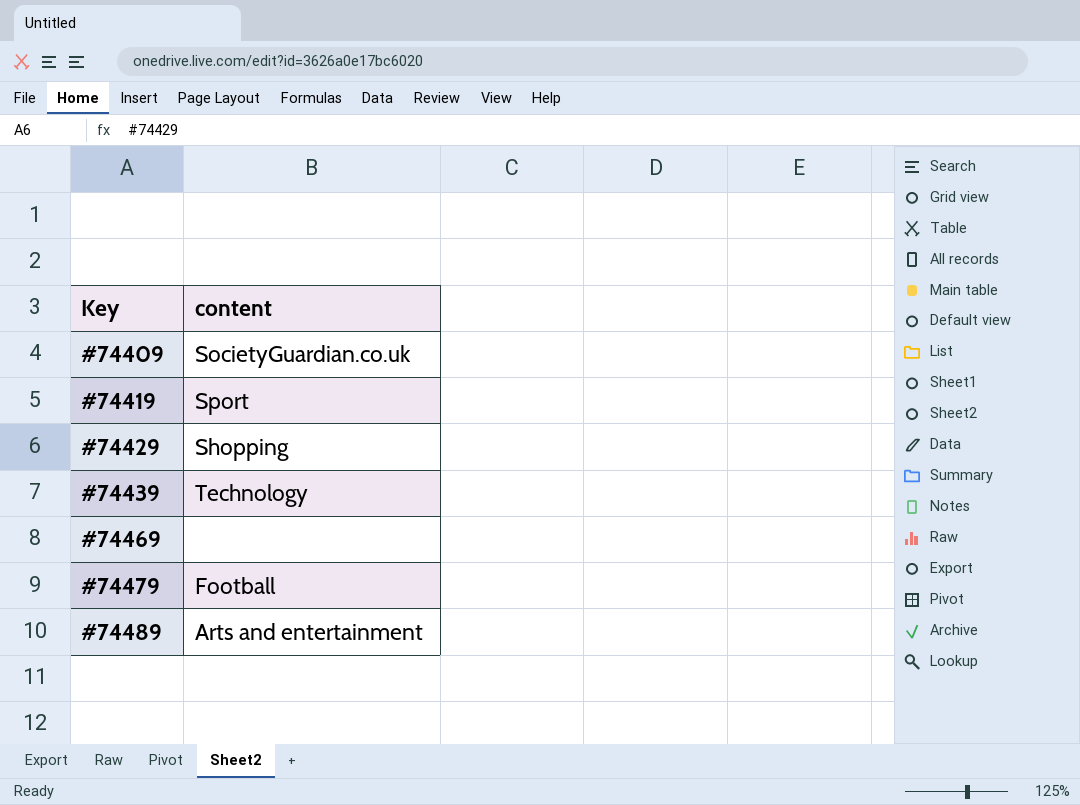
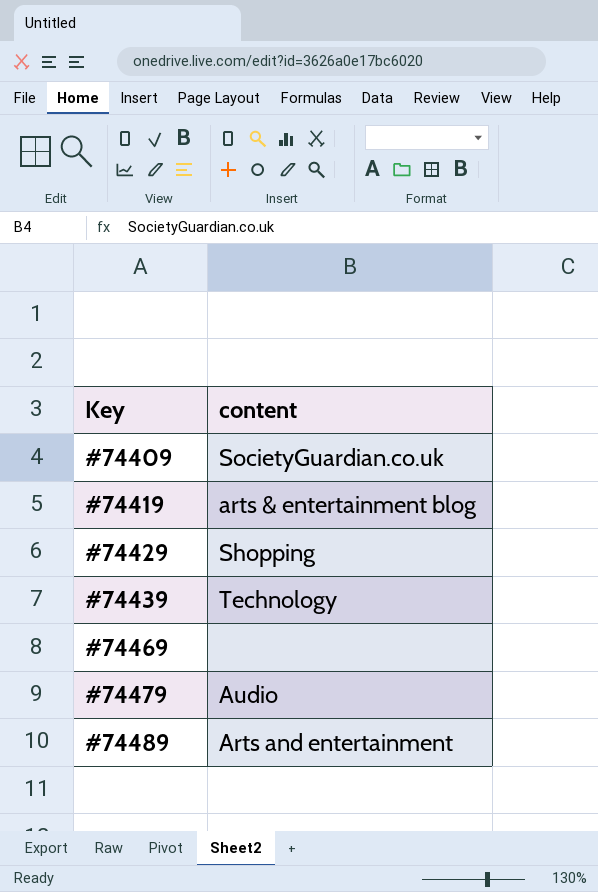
#74419 | content: Sport -> arts & entertainment blog
#74479 | content: Football -> Audio

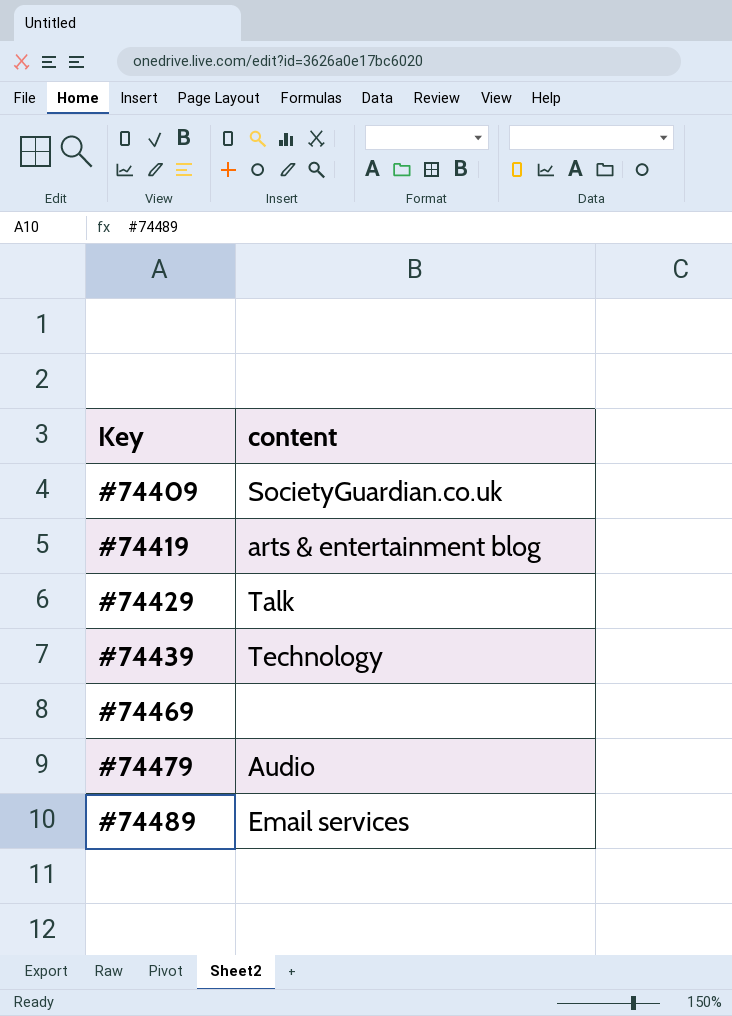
#74429 | content: Shopping -> Talk
#74489 | content: Arts and entertainment -> Email services

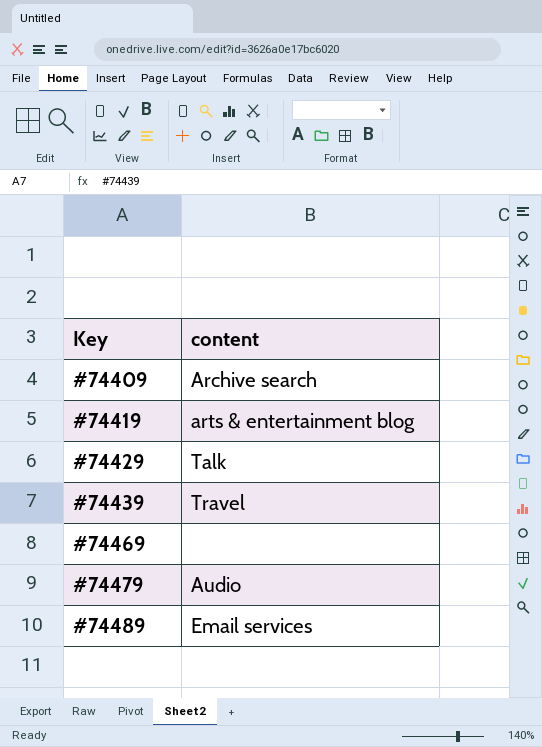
#74409 | content: SocietyGuardian.co.uk -> Archive search
#74439 | content: Technology -> Travel

